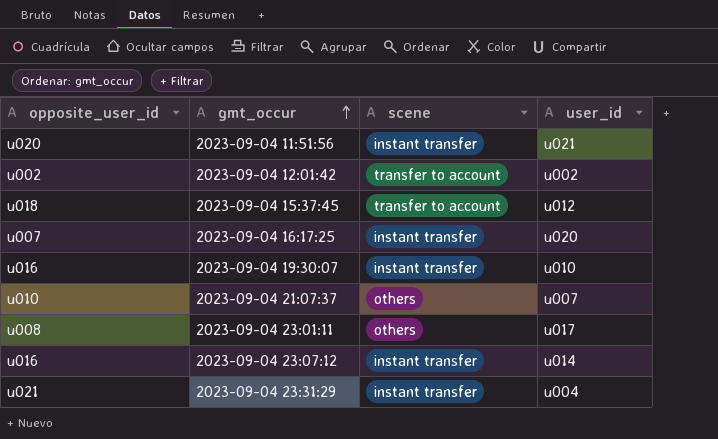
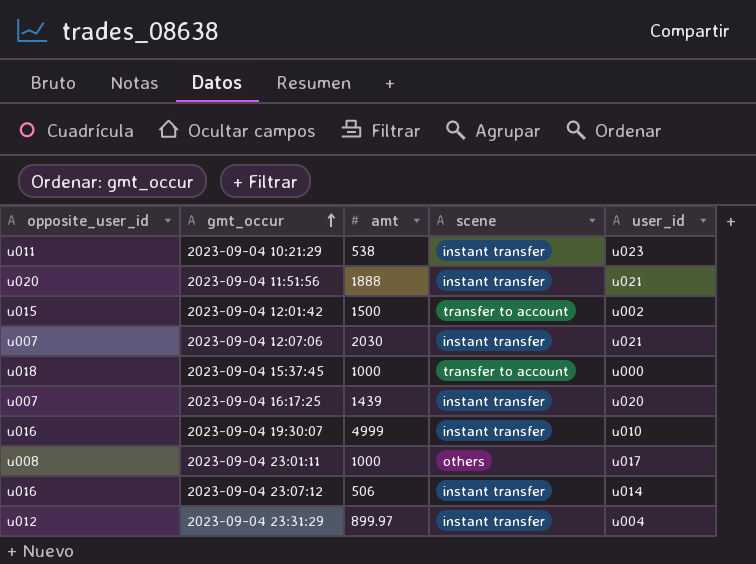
column amt | position: none -> 3
row 2023-09-04 21:07:37: u010 | others | u007 -> none
row 2023-09-04 10:21:29: none -> u011 | 538 | instant transfer | u023
2023-09-04 12:01:42 | opposite_user_id: u002 -> u015
row 2023-09-04 12:07:06: none -> u007 | 2030 | instant transfer | u021
2023-09-04 15:37:45 | user_id: u012 -> u000
2023-09-04 23:31:29 | opposite_user_id: u021 -> u012

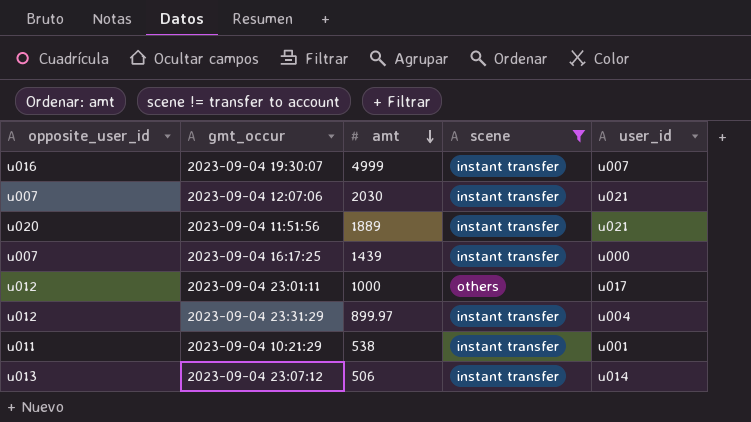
filter: none -> scene != transfer to account
row order: gmt_occur ascending -> amt descending
2023-09-04 19:30:07 | user_id: u010 -> u007
2023-09-04 11:51:56 | amt: 1888 -> 1889
2023-09-04 16:17:25 | user_id: u020 -> u000
2023-09-04 23:01:11 | opposite_user_id: u008 -> u012
2023-09-04 10:21:29 | user_id: u023 -> u001
2023-09-04 23:07:12 | opposite_user_id: u016 -> u013

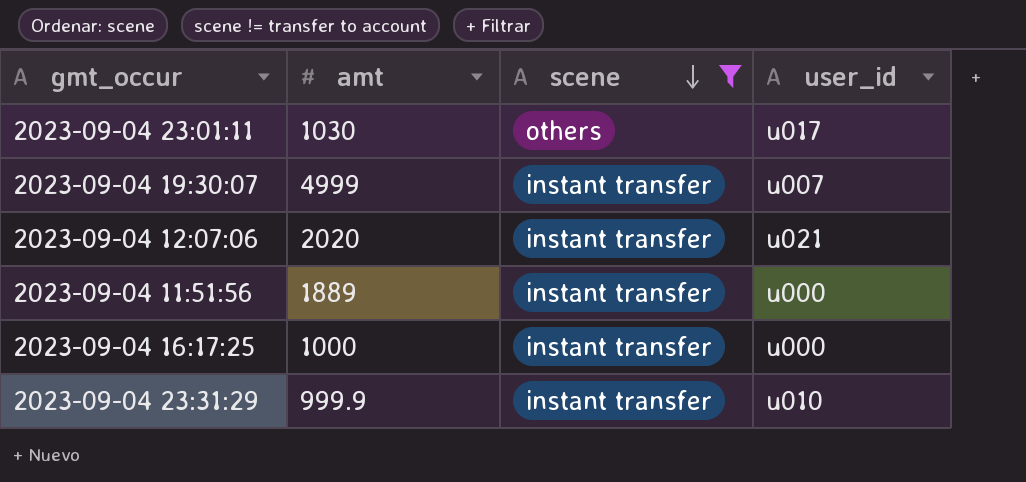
row order: amt descending -> scene descending
column opposite_user_id | position: 1 -> none
row 2023-09-04 10:21:29: u011 | 538 | instant transfer | u001 -> none
row 2023-09-04 23:07:12: u013 | 506 | instant transfer | u014 -> none
2023-09-04 23:01:11 | amt: 1000 -> 1030
2023-09-04 12:07:06 | amt: 2030 -> 2020
2023-09-04 11:51:56 | user_id: u021 -> u000
2023-09-04 16:17:25 | amt: 1439 -> 1000
2023-09-04 23:31:29 | amt: 899.97 -> 999.9
2023-09-04 23:31:29 | user_id: u004 -> u010

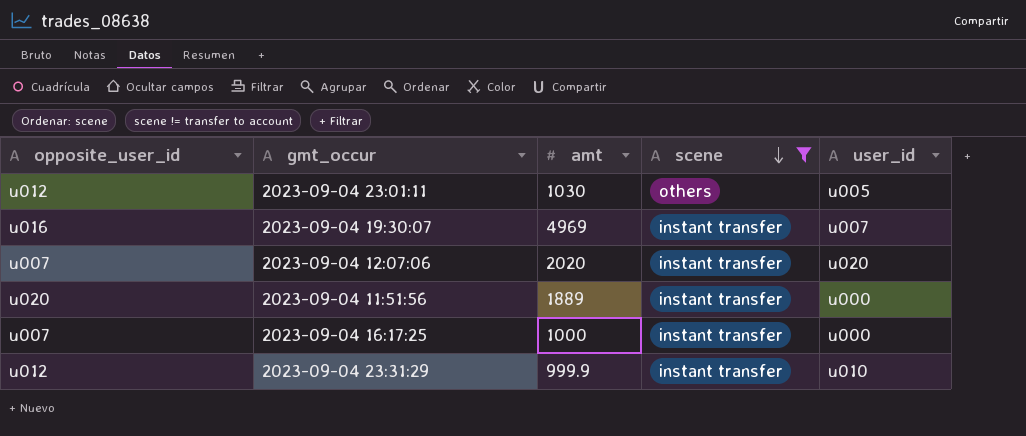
column opposite_user_id | position: none -> 1
2023-09-04 23:01:11 | user_id: u017 -> u005
2023-09-04 19:30:07 | amt: 4999 -> 4969
2023-09-04 12:07:06 | user_id: u021 -> u020

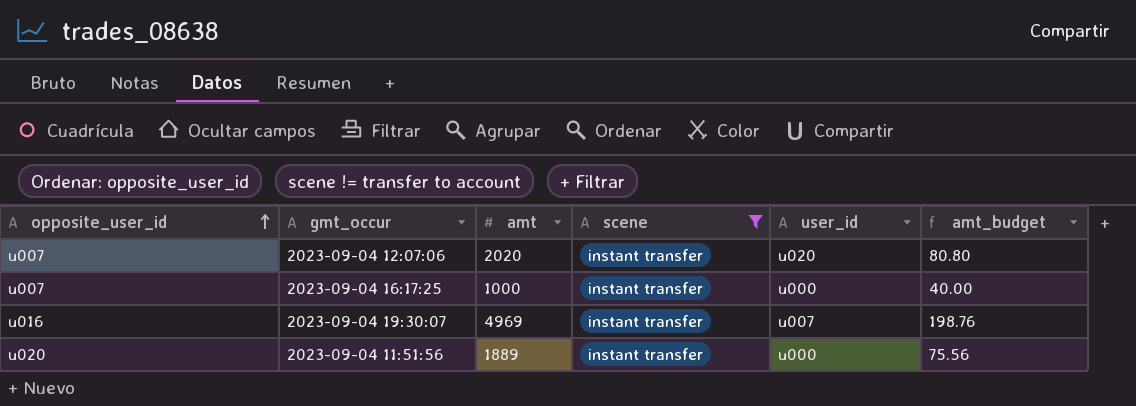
row order: scene descending -> opposite_user_id ascending
column amt_budget | formula: none -> [amt] * 0.04
row 2023-09-04 23:01:11: u012 | 1030 | others | u005 -> none
row 2023-09-04 23:31:29: u012 | 999.9 | instant transfer | u010 -> none

